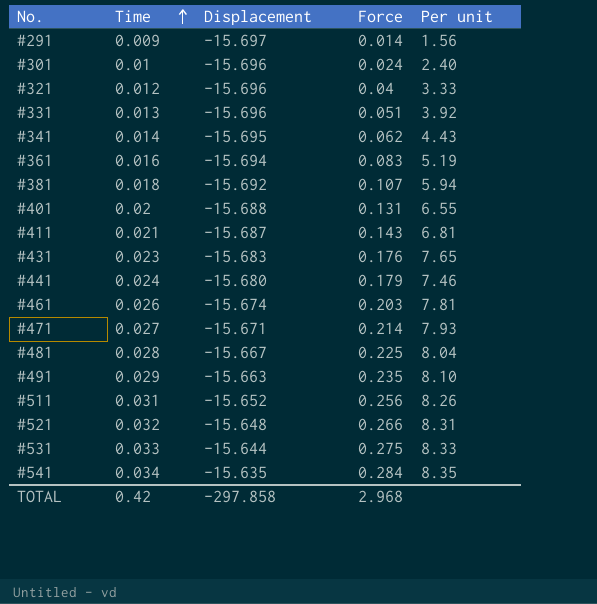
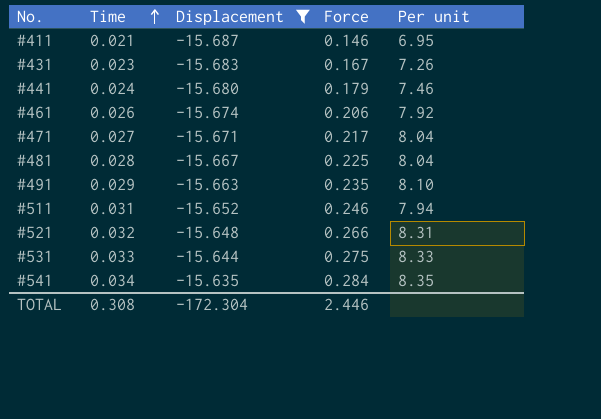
filter: none -> Displacement >= -15.687
#411 | Force: 0.143 -> 0.146
#411 | Per unit: 6.81 -> 6.95
#431 | Force: 0.176 -> 0.167
#431 | Per unit: 7.65 -> 7.26
#461 | Force: 0.203 -> 0.206
#461 | Per unit: 7.81 -> 7.92
#471 | Force: 0.214 -> 0.217
#471 | Per unit: 7.93 -> 8.04
#511 | Force: 0.256 -> 0.246
#511 | Per unit: 8.26 -> 7.94
TOTAL | Time: 0.42 -> 0.308
TOTAL | Displacement: -297.858 -> -172.304
TOTAL | Force: 2.968 -> 2.446

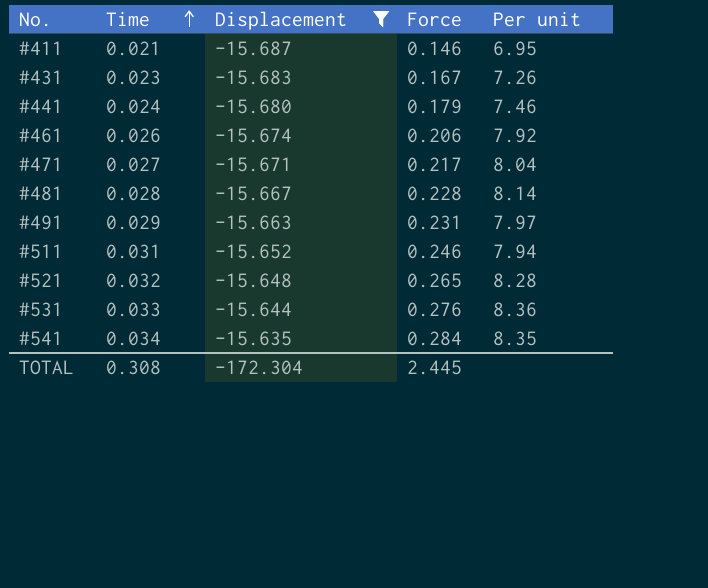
#481 | Force: 0.225 -> 0.228
#481 | Per unit: 8.04 -> 8.14
#491 | Force: 0.235 -> 0.231
#491 | Per unit: 8.10 -> 7.97
#521 | Force: 0.266 -> 0.265
#521 | Per unit: 8.31 -> 8.28
#531 | Force: 0.275 -> 0.276
#531 | Per unit: 8.33 -> 8.36
TOTAL | Force: 2.446 -> 2.445

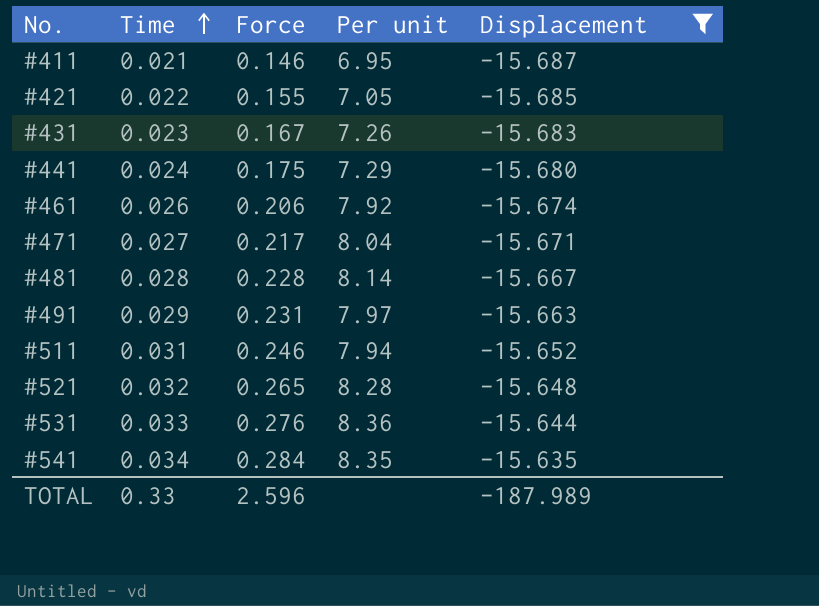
column Displacement | position: 3 -> 5
row #421: none -> 0.022 | 0.155 | 7.05 | -15.685
#441 | Force: 0.179 -> 0.175
#441 | Per unit: 7.46 -> 7.29
TOTAL | Time: 0.308 -> 0.33
TOTAL | Force: 2.445 -> 2.596
TOTAL | Displacement: -172.304 -> -187.989

